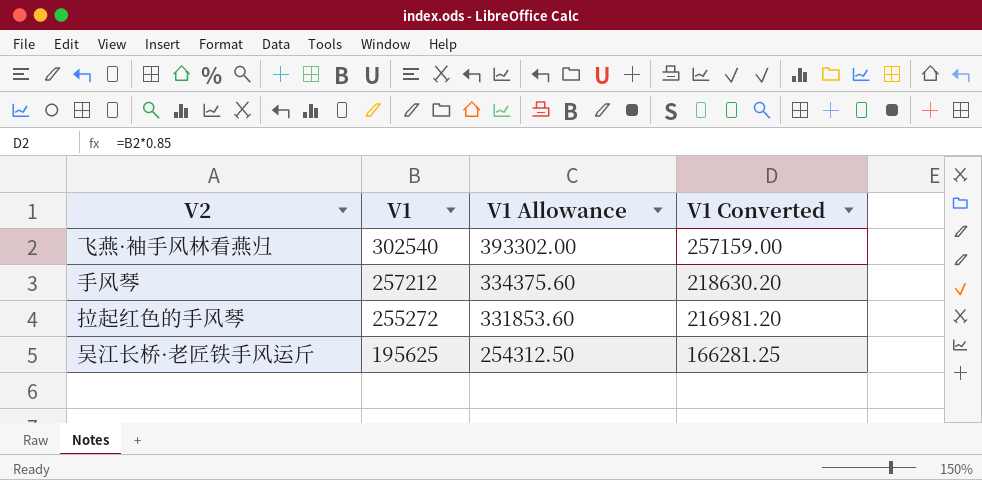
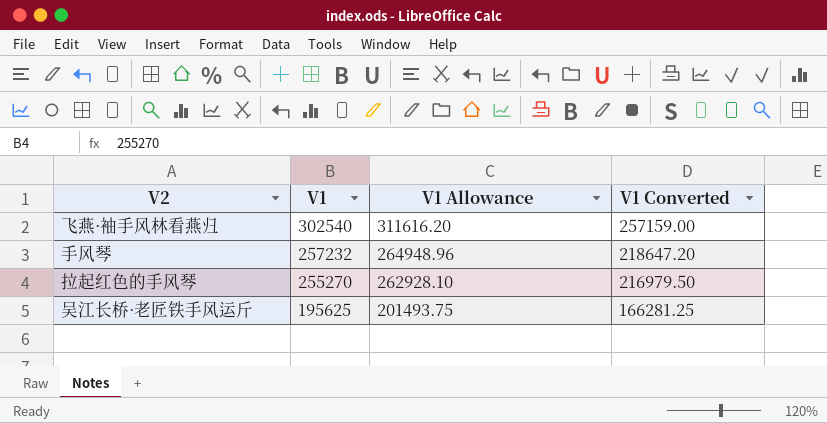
column V1 Allowance | formula: [V1] * 1.3 -> [V1] * 1.03
手风琴 | V1: 257212 -> 257232
手风琴 | V1 Converted: 218630.20 -> 218647.20
拉起红色的手风琴 | V1: 255272 -> 255270
拉起红色的手风琴 | V1 Converted: 216981.20 -> 216979.50

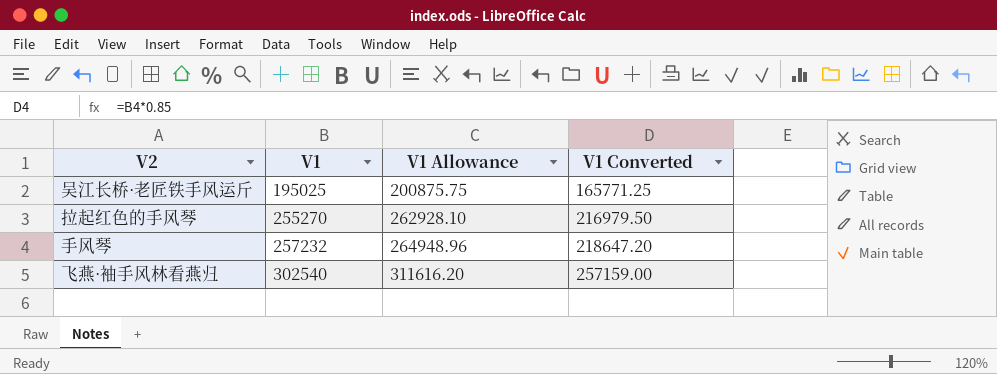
row order: V1 descending -> V1 ascending
吴江长桥·老匠铁手风运斤 | V1: 195625 -> 195025
吴江长桥·老匠铁手风运斤 | V1 Allowance: 201493.75 -> 200875.75
吴江长桥·老匠铁手风运斤 | V1 Converted: 166281.25 -> 165771.25

